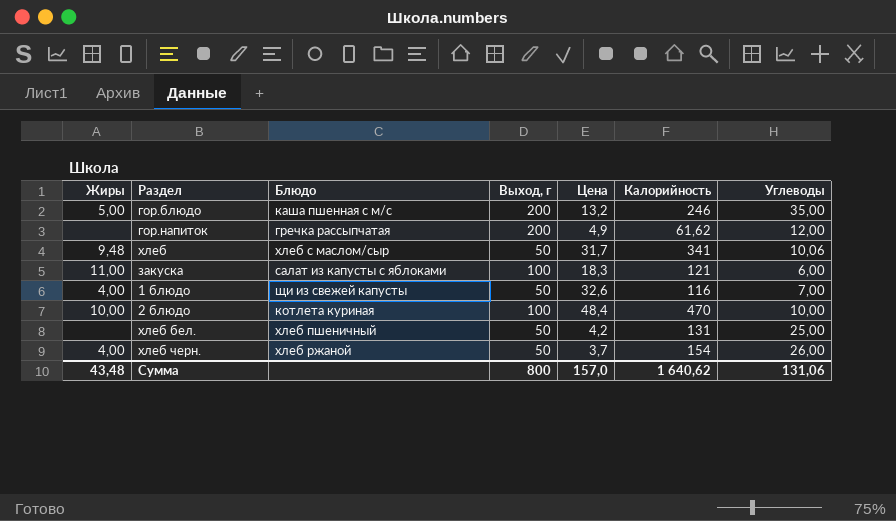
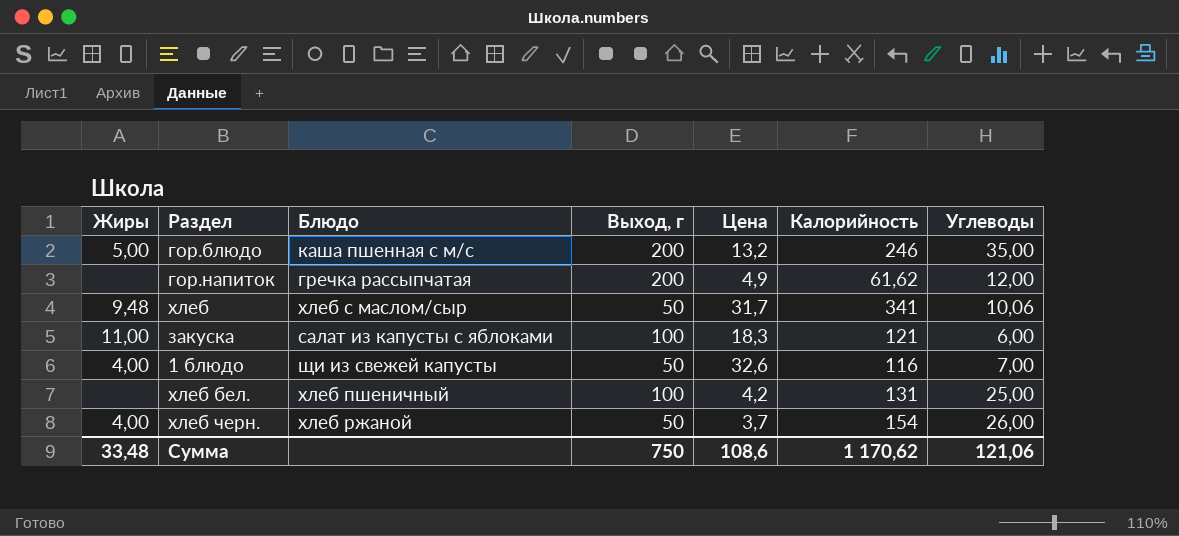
row 2 блюдо: 10,00 | котлета куриная | 100 | 48,4 | 470 | 10,00 -> none
хлеб бел. | Выход, г: 50 -> 100
Сумма | Жиры: 43,48 -> 33,48
Сумма | Выход, г: 800 -> 750
Сумма | Цена: 157,0 -> 108,6
Сумма | Калорийность: 1 640,62 -> 1 170,62
Сумма | Углеводы: 131,06 -> 121,06

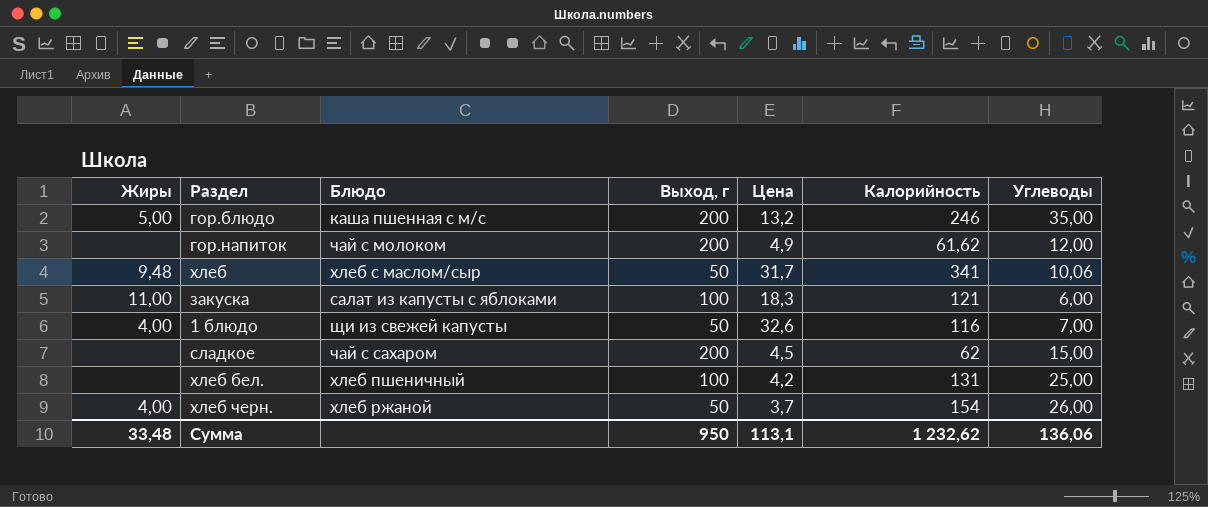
гор.напиток | Блюдо: гречка рассыпчатая -> чай с молоком
row сладкое: none -> none | чай с сахаром | 200 | 4,5 | 62 | 15,00
Сумма | Выход, г: 750 -> 950
Сумма | Цена: 108,6 -> 113,1
Сумма | Калорийность: 1 170,62 -> 1 232,62
Сумма | Углеводы: 121,06 -> 136,06

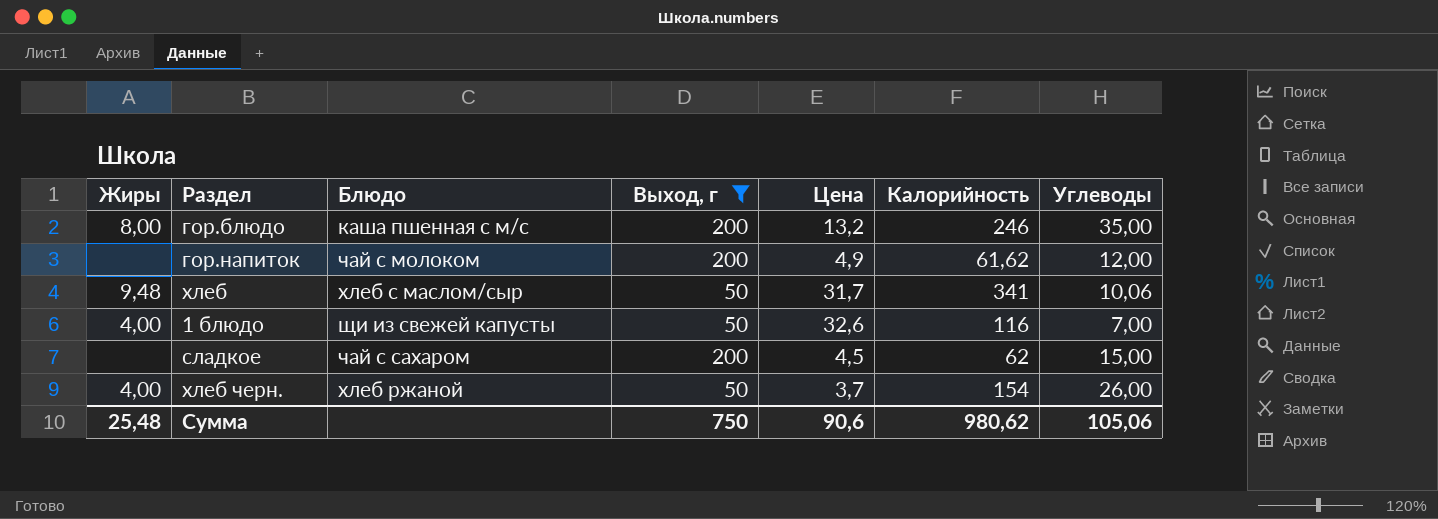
filter: none -> Выход, г != 100
гор.блюдо | Жиры: 5,00 -> 8,00
Сумма | Жиры: 33,48 -> 25,48
Сумма | Выход, г: 950 -> 750
Сумма | Цена: 113,1 -> 90,6
Сумма | Калорийность: 1 232,62 -> 980,62
Сумма | Углеводы: 136,06 -> 105,06

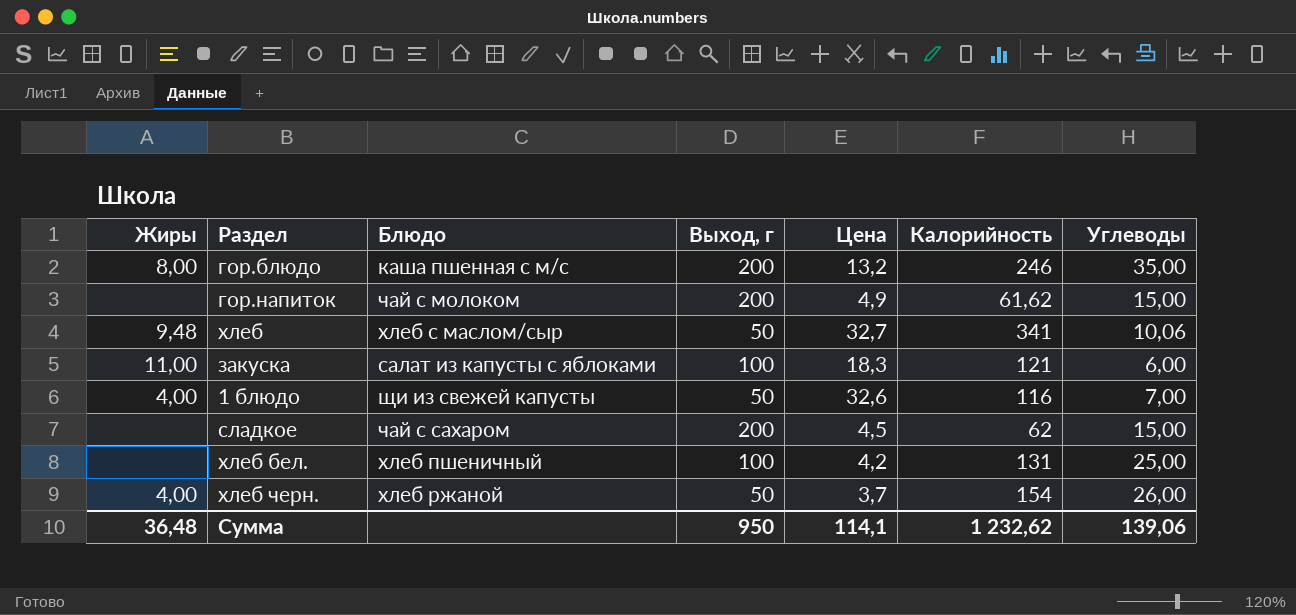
filter: Выход, г != 100 -> none
гор.напиток | Углеводы: 12,00 -> 15,00
хлеб | Цена: 31,7 -> 32,7
Сумма | Жиры: 25,48 -> 36,48
Сумма | Выход, г: 750 -> 950
Сумма | Цена: 90,6 -> 114,1
Сумма | Калорийность: 980,62 -> 1 232,62
Сумма | Углеводы: 105,06 -> 139,06

